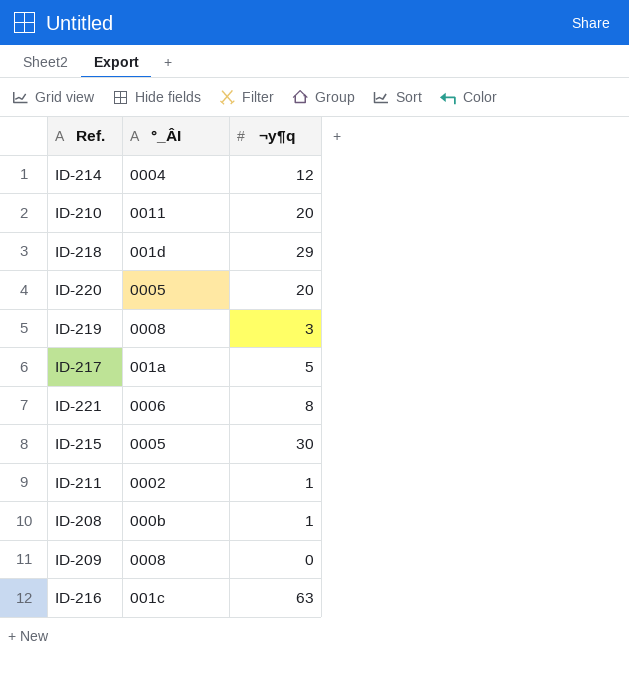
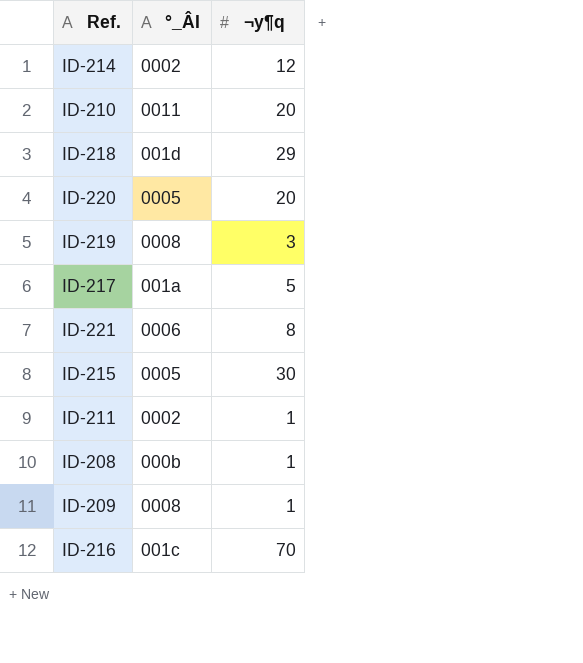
ID-214 | °_ÂI: 0004 -> 0002
ID-209 | ¬y¶q: 0 -> 1
ID-216 | ¬y¶q: 63 -> 70

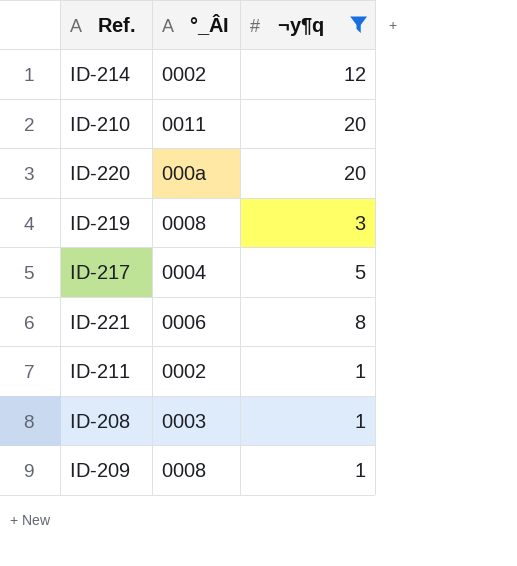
filter: none -> ¬y¶q <= 20
ID-220 | °_ÂI: 0005 -> 000a
ID-217 | °_ÂI: 001a -> 0004
ID-208 | °_ÂI: 000b -> 0003

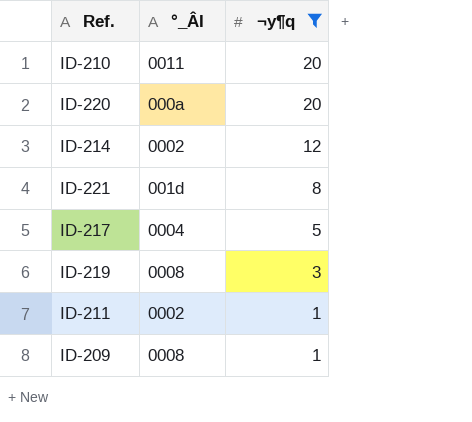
row order: none -> ¬y¶q descending
row ID-208: 0003 | 1 -> none
ID-221 | °_ÂI: 0006 -> 001d

